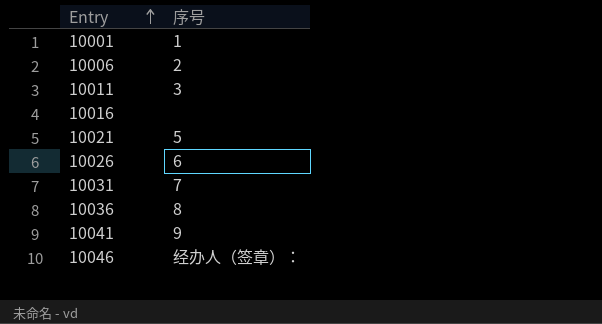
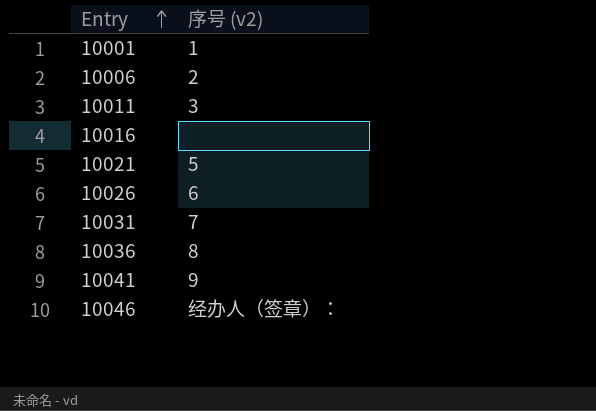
column name: 序号 -> 序号 (v2)

